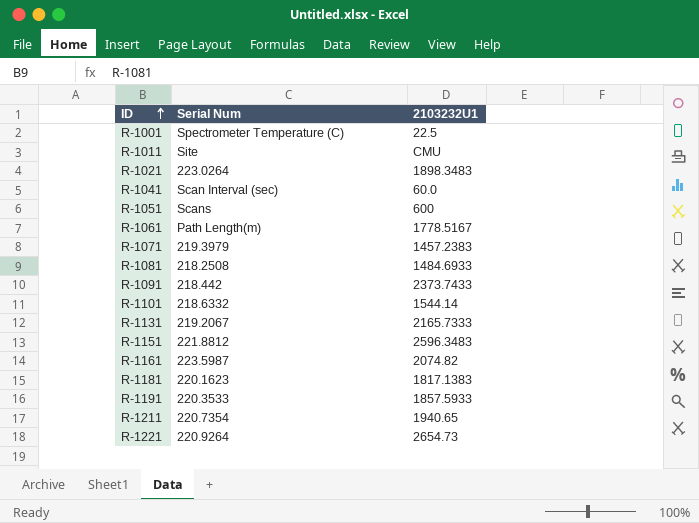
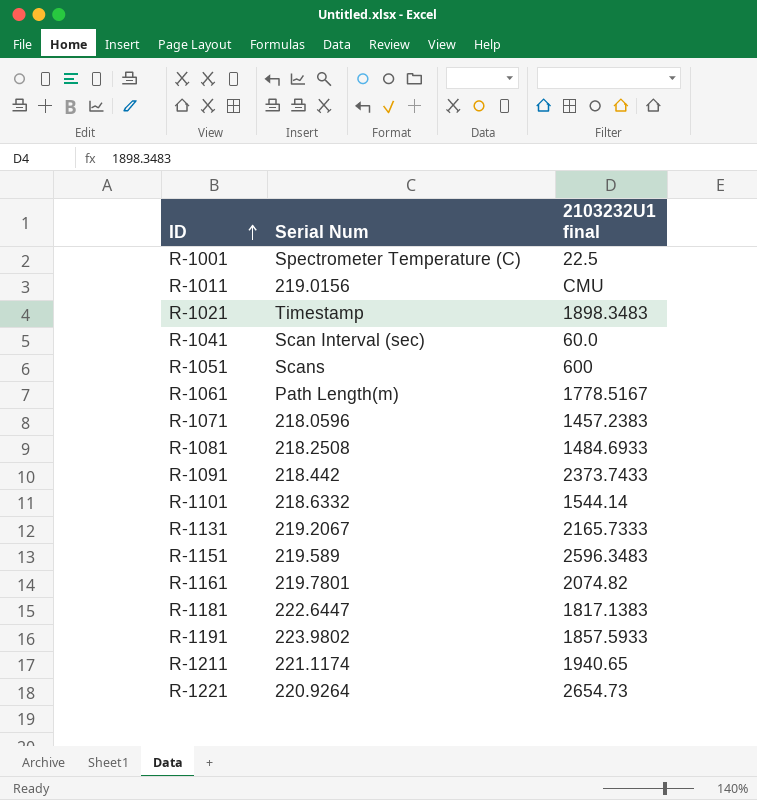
column name: 2103232U1 -> 2103232U1 final
R-1011 | Serial Num: Site -> 219.0156
R-1021 | Serial Num: 223.0264 -> Timestamp
R-1071 | Serial Num: 219.3979 -> 218.0596
R-1151 | Serial Num: 221.8812 -> 219.589
R-1161 | Serial Num: 223.5987 -> 219.7801
R-1181 | Serial Num: 220.1623 -> 222.6447
R-1191 | Serial Num: 220.3533 -> 223.9802
R-1211 | Serial Num: 220.7354 -> 221.1174

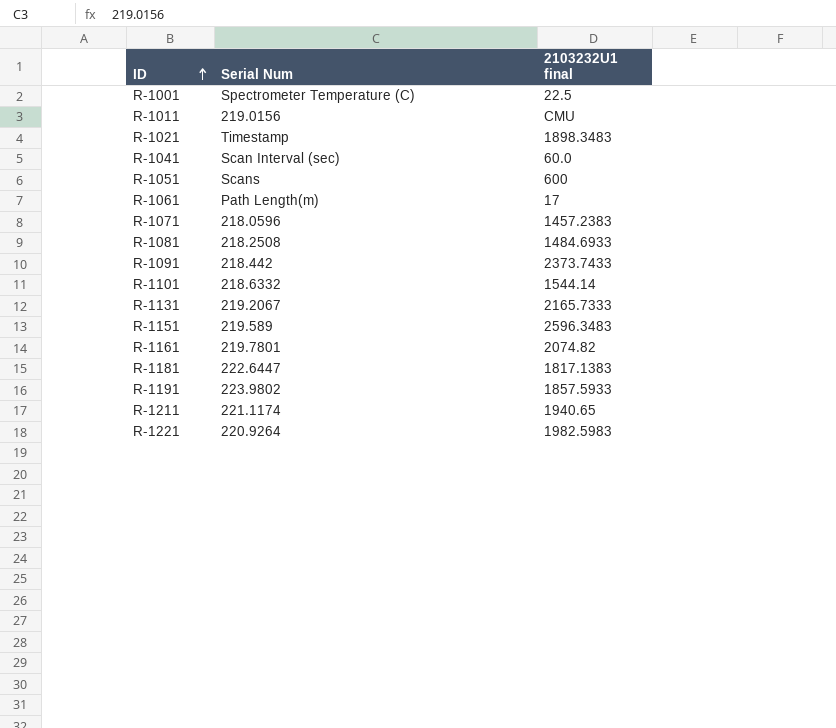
R-1061 | 2103232U1 final: 1778.5167 -> 17
R-1221 | 2103232U1 final: 2654.73 -> 1982.5983

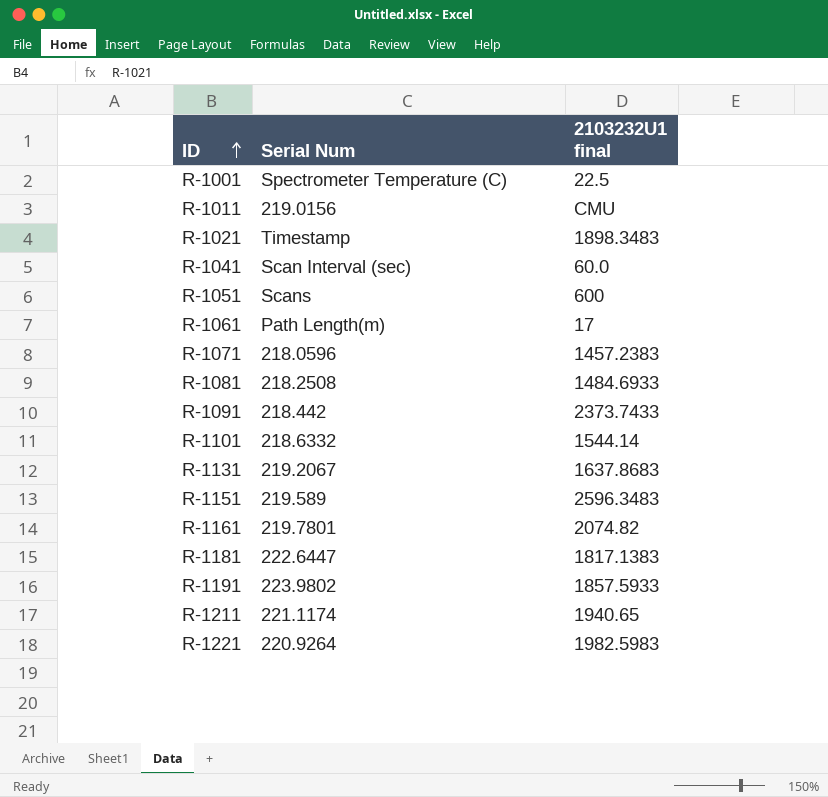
R-1131 | 2103232U1 final: 2165.7333 -> 1637.8683

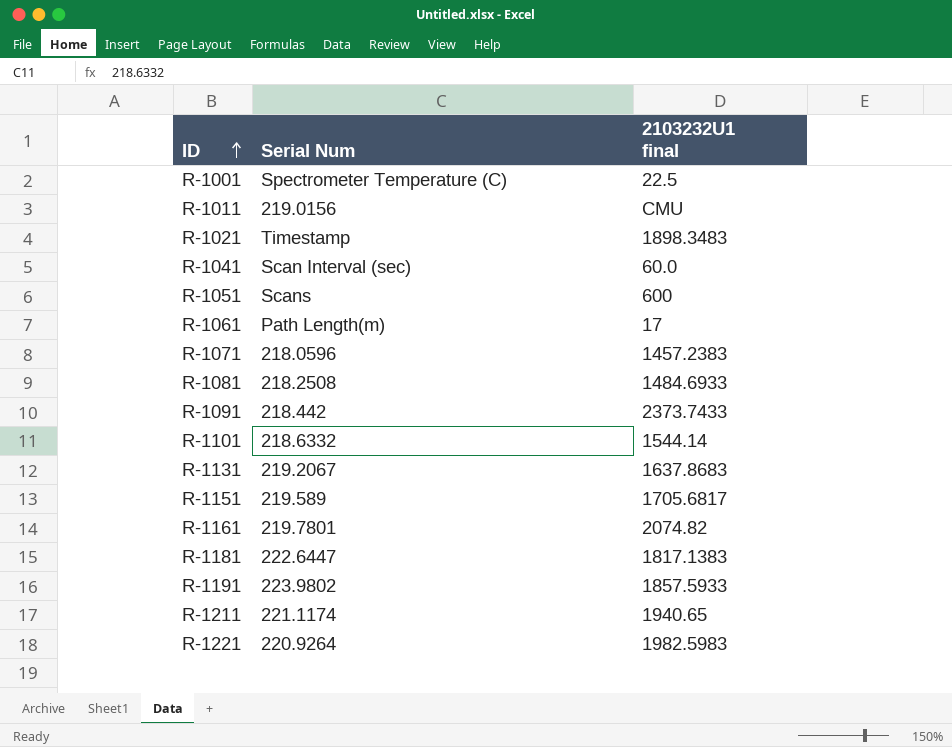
R-1151 | 2103232U1 final: 2596.3483 -> 1705.6817

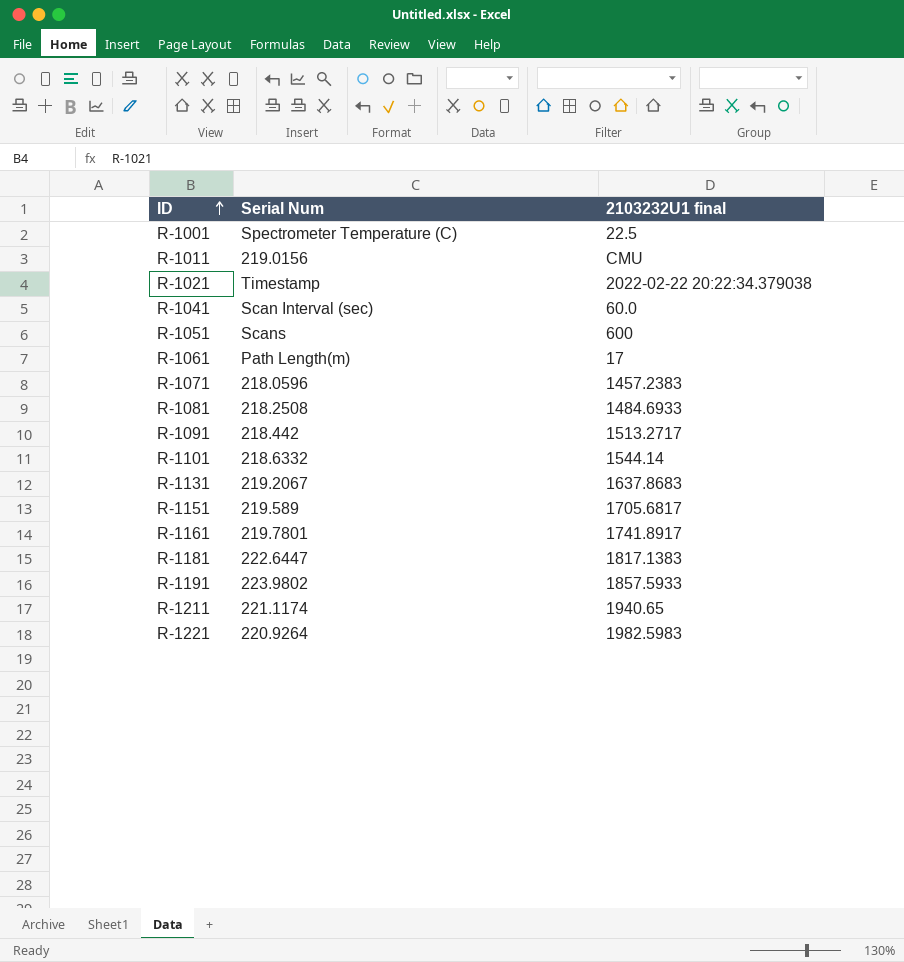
R-1021 | 2103232U1 final: 1898.3483 -> 2022-02-22 20:22:34.379038
R-1091 | 2103232U1 final: 2373.7433 -> 1513.2717
R-1161 | 2103232U1 final: 2074.82 -> 1741.8917

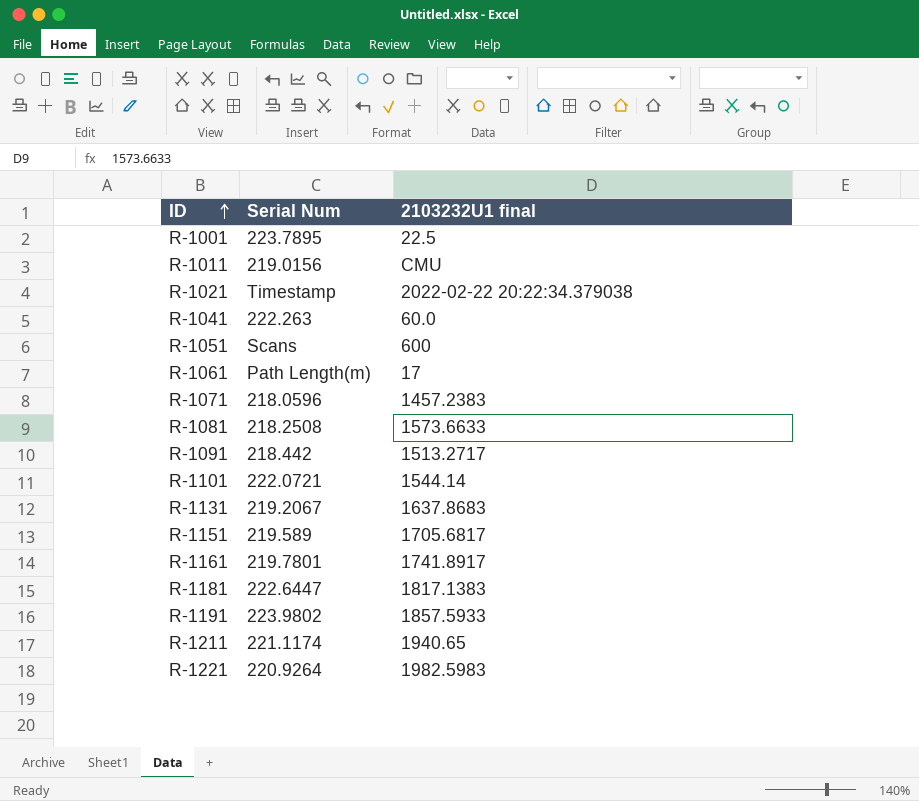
R-1001 | Serial Num: Spectrometer Temperature (C) -> 223.7895
R-1041 | Serial Num: Scan Interval (sec) -> 222.263
R-1081 | 2103232U1 final: 1484.6933 -> 1573.6633
R-1101 | Serial Num: 218.6332 -> 222.0721

